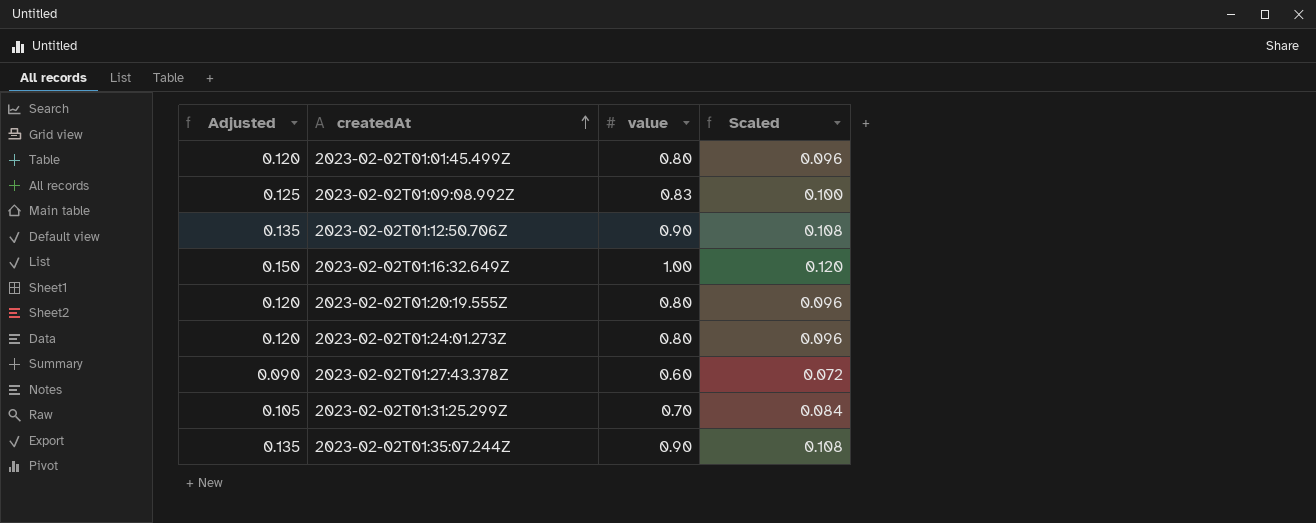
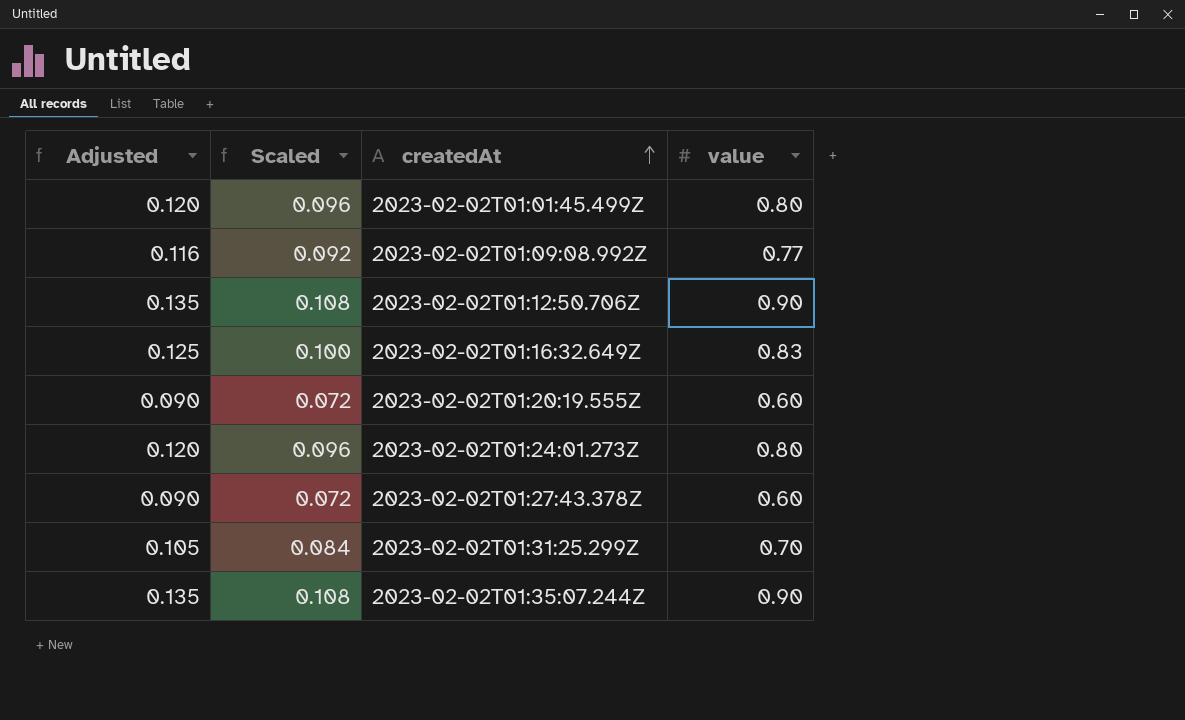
column Scaled | position: 4 -> 2
2023-02-02T01:09:08.992Z | Adjusted: 0.125 -> 0.116
2023-02-02T01:09:08.992Z | Scaled: 0.100 -> 0.092
2023-02-02T01:09:08.992Z | value: 0.83 -> 0.77
2023-02-02T01:16:32.649Z | Adjusted: 0.150 -> 0.125
2023-02-02T01:16:32.649Z | Scaled: 0.120 -> 0.100
2023-02-02T01:16:32.649Z | value: 1.00 -> 0.83
2023-02-02T01:20:19.555Z | Adjusted: 0.120 -> 0.090
2023-02-02T01:20:19.555Z | Scaled: 0.096 -> 0.072
2023-02-02T01:20:19.555Z | value: 0.80 -> 0.60

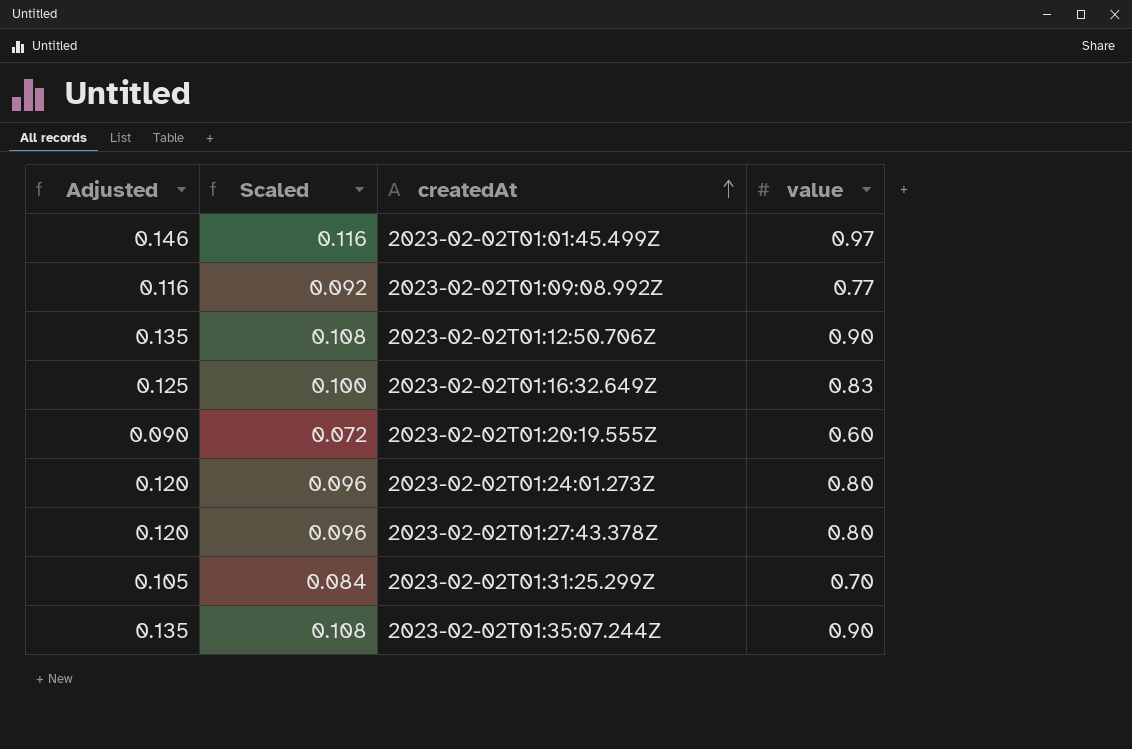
2023-02-02T01:01:45.499Z | Adjusted: 0.120 -> 0.146
2023-02-02T01:01:45.499Z | Scaled: 0.096 -> 0.116
2023-02-02T01:01:45.499Z | value: 0.80 -> 0.97
2023-02-02T01:27:43.378Z | Adjusted: 0.090 -> 0.120
2023-02-02T01:27:43.378Z | Scaled: 0.072 -> 0.096
2023-02-02T01:27:43.378Z | value: 0.60 -> 0.80

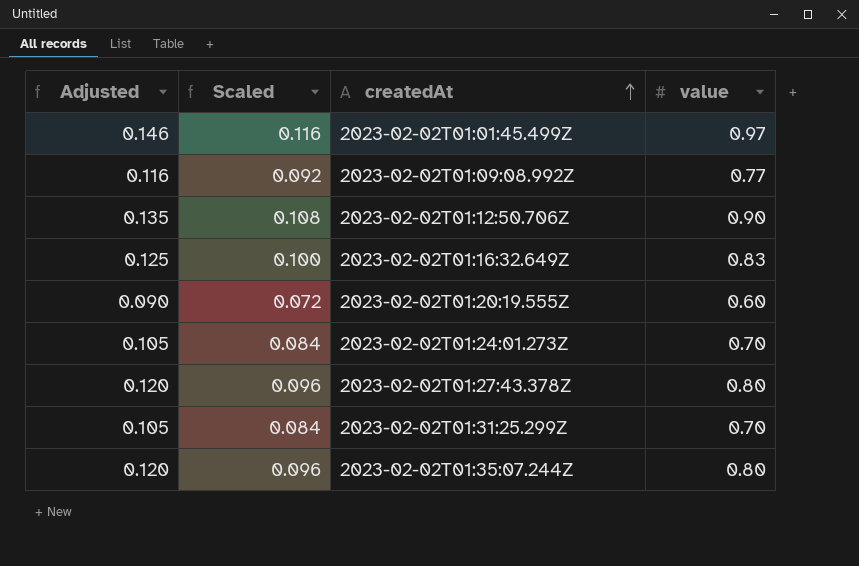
2023-02-02T01:24:01.273Z | Adjusted: 0.120 -> 0.105
2023-02-02T01:24:01.273Z | Scaled: 0.096 -> 0.084
2023-02-02T01:24:01.273Z | value: 0.80 -> 0.70
2023-02-02T01:35:07.244Z | Adjusted: 0.135 -> 0.120
2023-02-02T01:35:07.244Z | Scaled: 0.108 -> 0.096
2023-02-02T01:35:07.244Z | value: 0.90 -> 0.80

